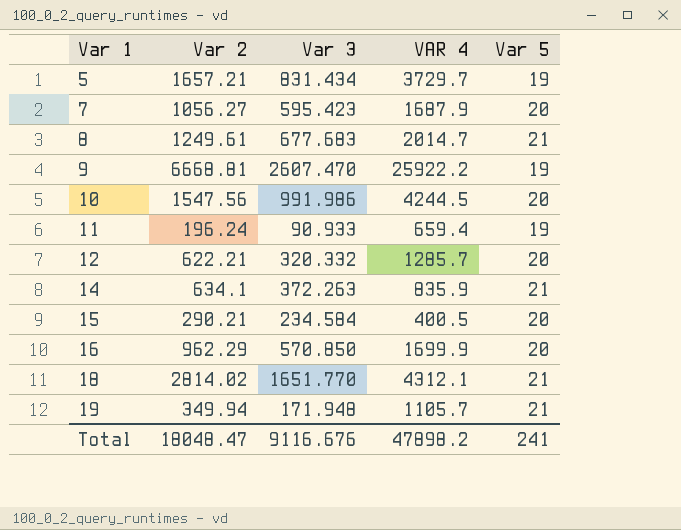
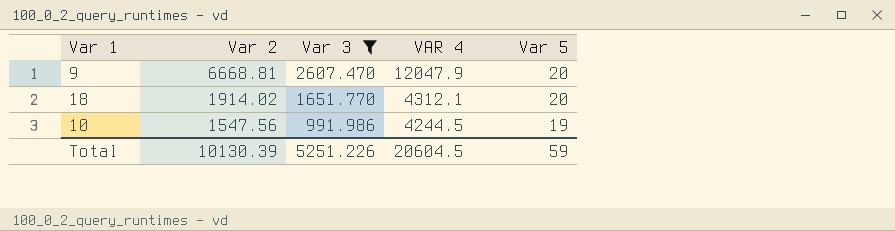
filter: none -> Var 3 >= 991.986
row order: Var 1 ascending -> Var 2 descending
9 | VAR 4: 25922.2 -> 12047.9
9 | Var 5: 19 -> 20
18 | Var 2: 2814.02 -> 1914.02
18 | Var 5: 21 -> 20
10 | Var 5: 20 -> 19
Total | Var 2: 18048.47 -> 10130.39
Total | Var 3: 9116.676 -> 5251.226
Total | VAR 4: 47898.2 -> 20604.5
Total | Var 5: 241 -> 59

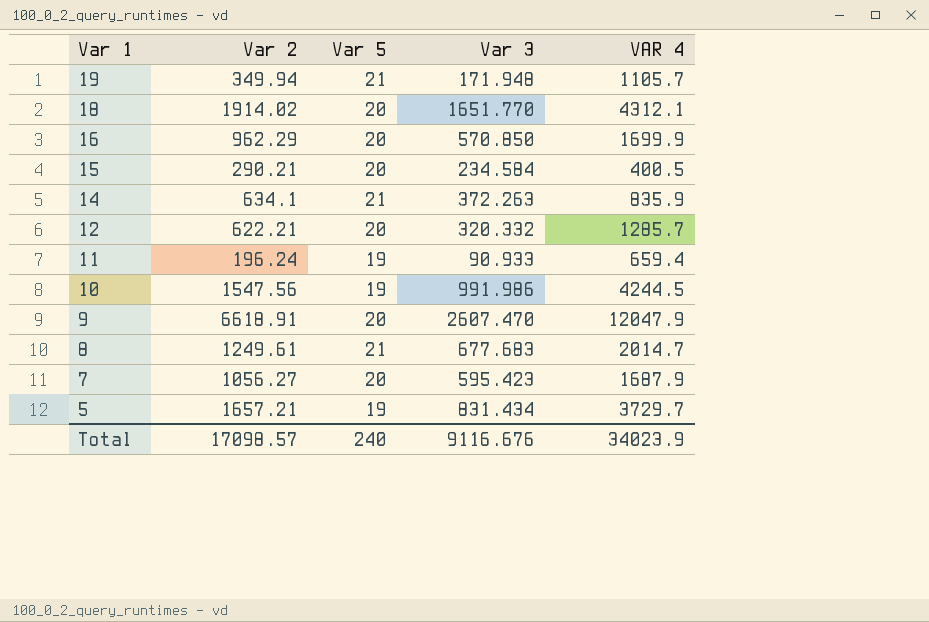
filter: Var 3 >= 991.986 -> none
row order: Var 2 descending -> Var 1 descending
column Var 5 | position: 5 -> 3
9 | Var 2: 6668.81 -> 6618.91
Total | Var 2: 10130.39 -> 17098.57
Total | Var 5: 59 -> 240
Total | Var 3: 5251.226 -> 9116.676
Total | VAR 4: 20604.5 -> 34023.9

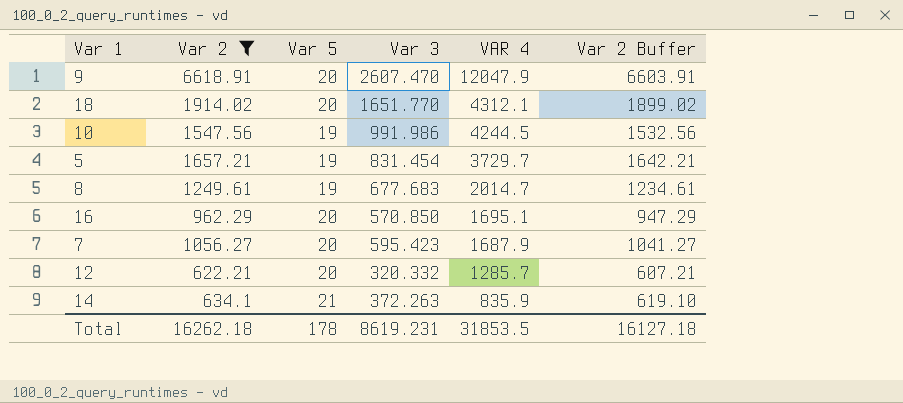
filter: none -> Var 2 >= 622.21
row order: Var 1 descending -> VAR 4 descending
column Var 2 Buffer | formula: none -> [Var 2] - 15
5 | Var 3: 831.434 -> 831.454
8 | Var 5: 21 -> 19
16 | VAR 4: 1699.9 -> 1695.1
Total | Var 2: 17098.57 -> 16262.18
Total | Var 5: 240 -> 178
Total | Var 3: 9116.676 -> 8619.231
Total | VAR 4: 34023.9 -> 31853.5

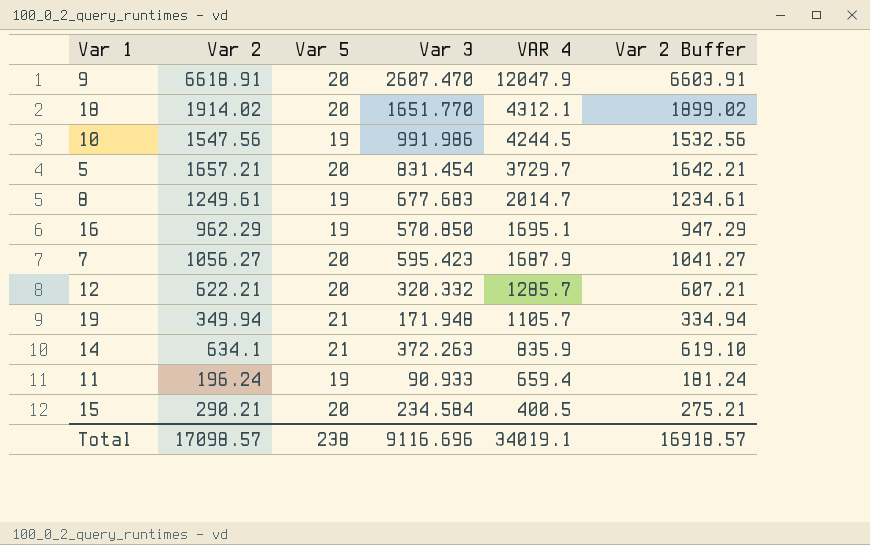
filter: Var 2 >= 622.21 -> none
5 | Var 5: 19 -> 20
16 | Var 5: 20 -> 19
Total | Var 2: 16262.18 -> 17098.57
Total | Var 5: 178 -> 238
Total | Var 3: 8619.231 -> 9116.696
Total | VAR 4: 31853.5 -> 34019.1
Total | Var 2 Buffer: 16127.18 -> 16918.57

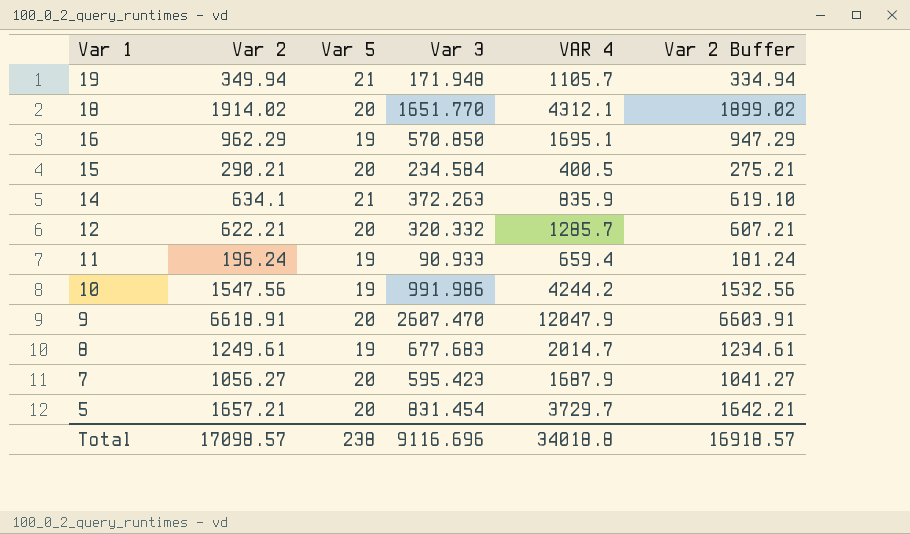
row order: VAR 4 descending -> Var 1 descending
10 | VAR 4: 4244.5 -> 4244.2
Total | VAR 4: 34019.1 -> 34018.8

